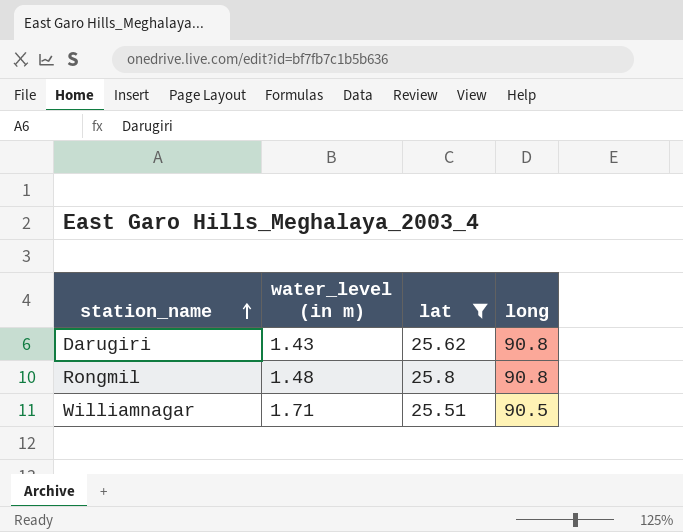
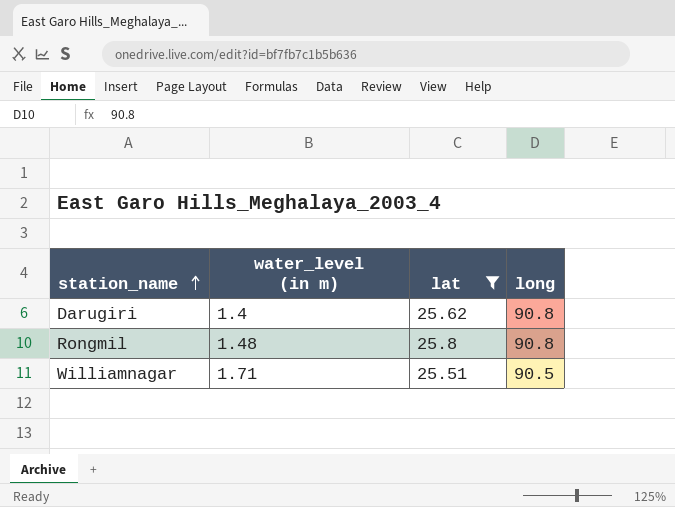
Darugiri | water_level (in m): 1.43 -> 1.4

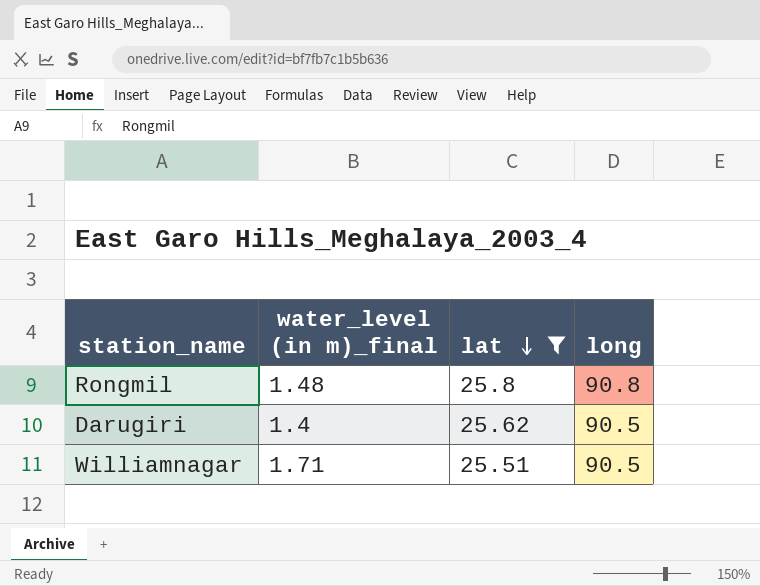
row order: station_name ascending -> lat descending
column name: water_level (in m) -> water_level (in m)_final
Darugiri | long: 90.8 -> 90.5

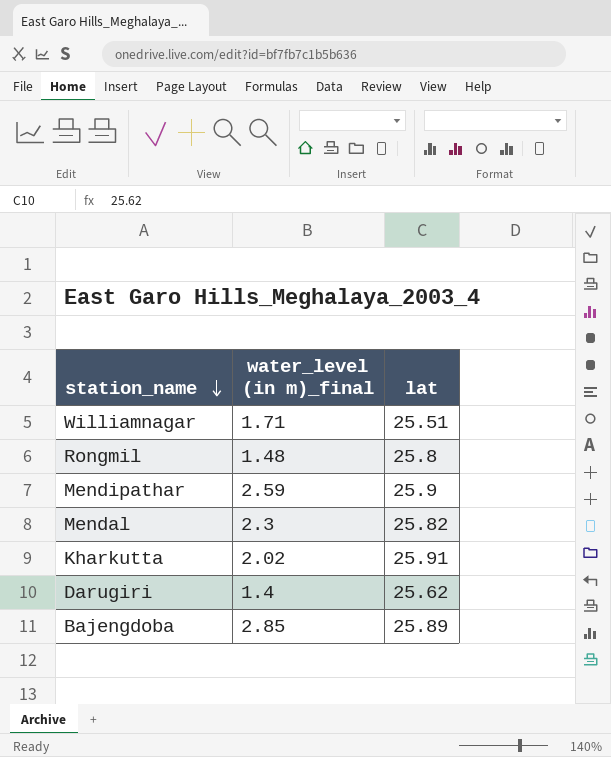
filter: lat <= 25.8 -> none
row order: lat descending -> station_name descending
column long | position: 4 -> none

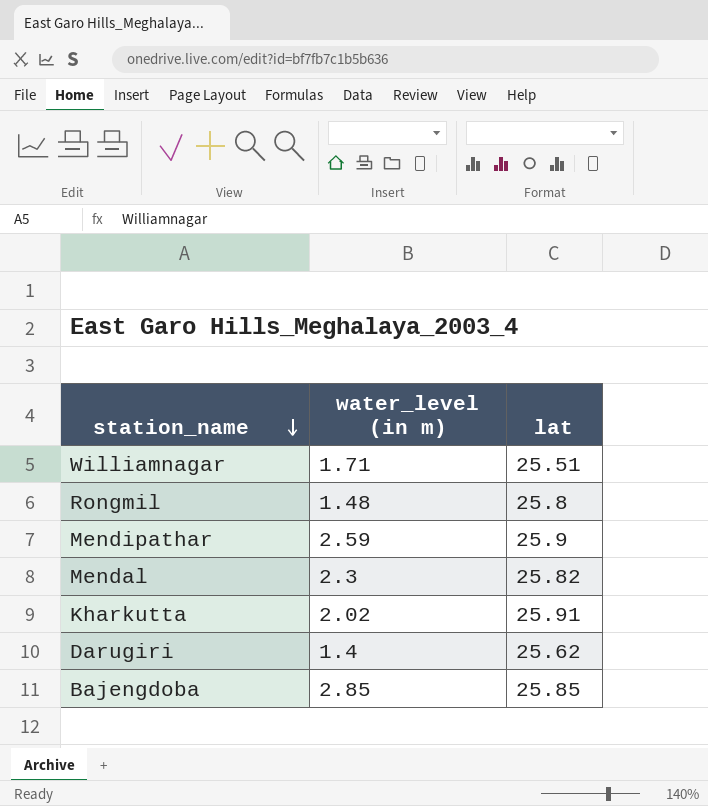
column name: water_level (in m)_final -> water_level (in m)
Bajengdoba | lat: 25.89 -> 25.85

